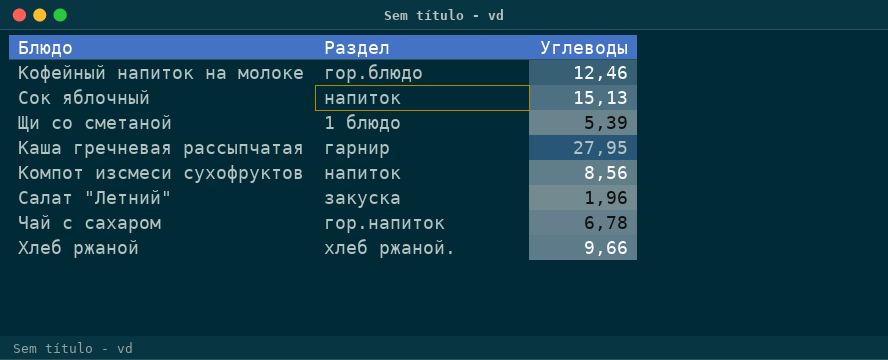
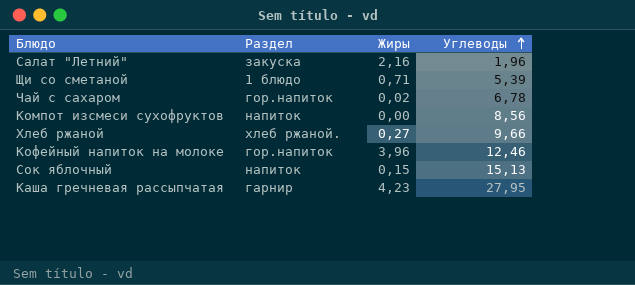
row order: none -> Углеводы ascending
column Жиры | position: none -> 3
Кофейный напиток на молоке | Раздел: гор.блюдо -> гор.напиток

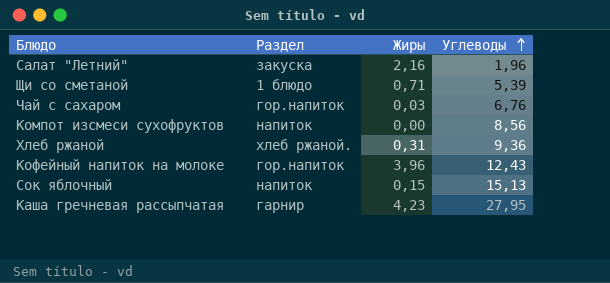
Чай с сахаром | Жиры: 0,02 -> 0,03
Чай с сахаром | Углеводы: 6,78 -> 6,76
Хлеб ржаной | Жиры: 0,27 -> 0,31
Хлеб ржаной | Углеводы: 9,66 -> 9,36
Кофейный напиток на молоке | Углеводы: 12,46 -> 12,43

